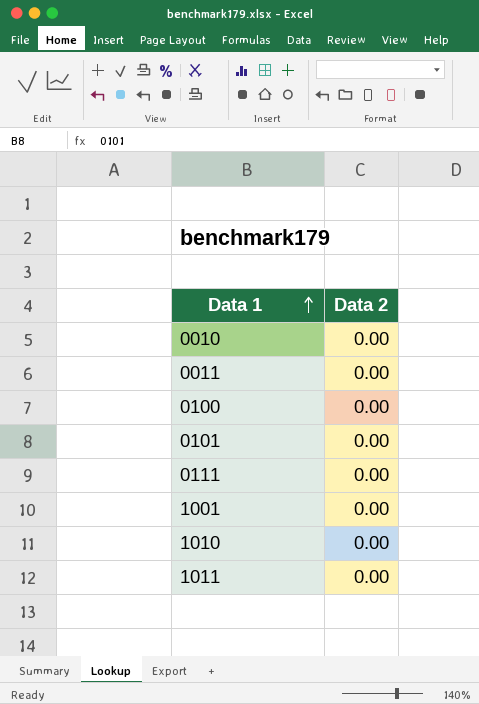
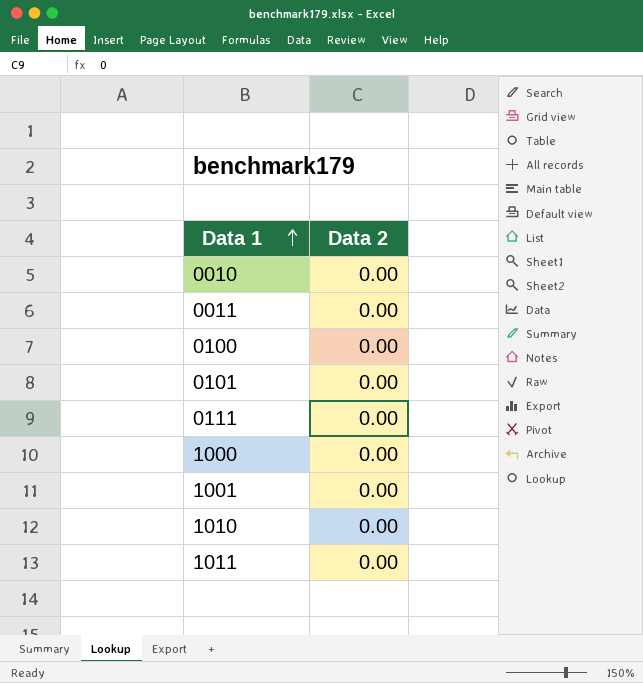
row 1000: none -> 0.00

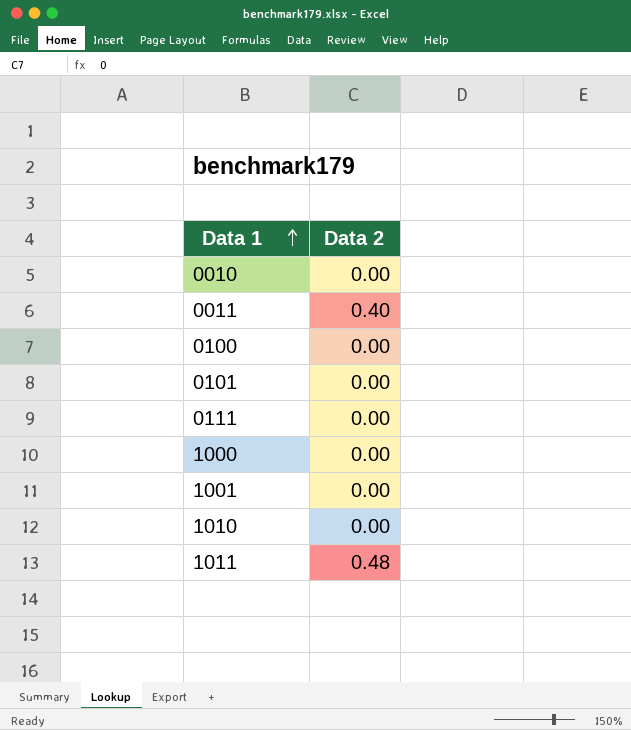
0011 | Data 2: 0.00 -> 0.40
1011 | Data 2: 0.00 -> 0.48

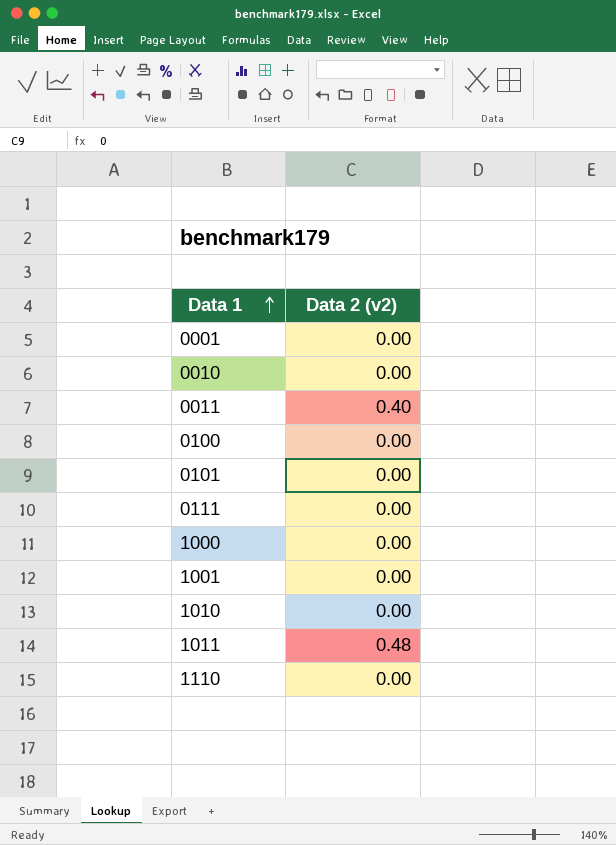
column name: Data 2 -> Data 2 (v2)
row 0001: none -> 0.00
row 1110: none -> 0.00

